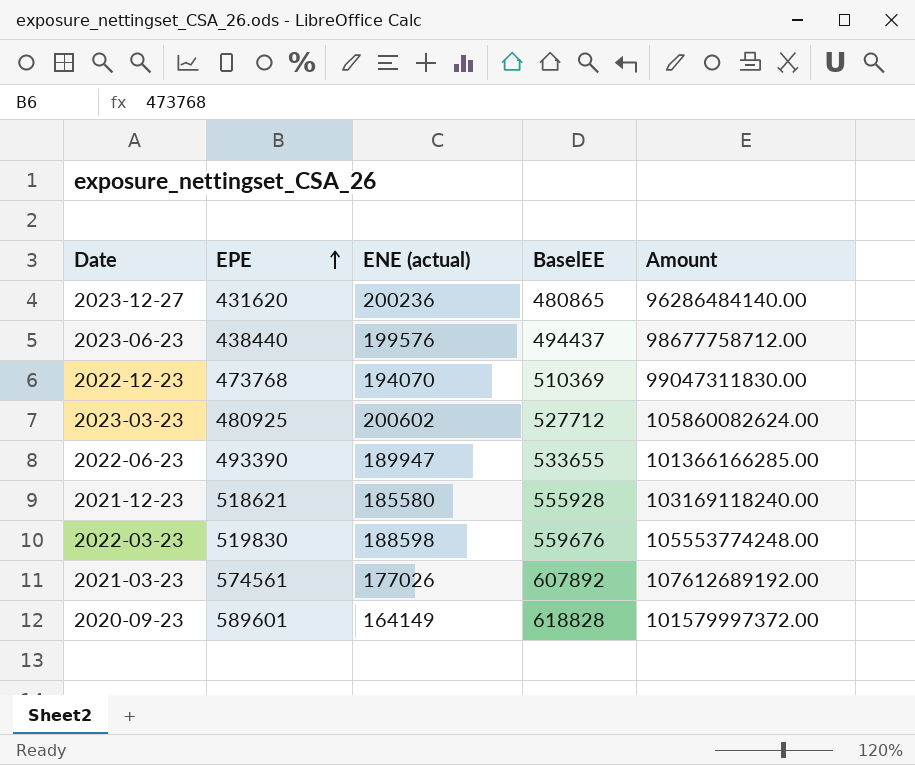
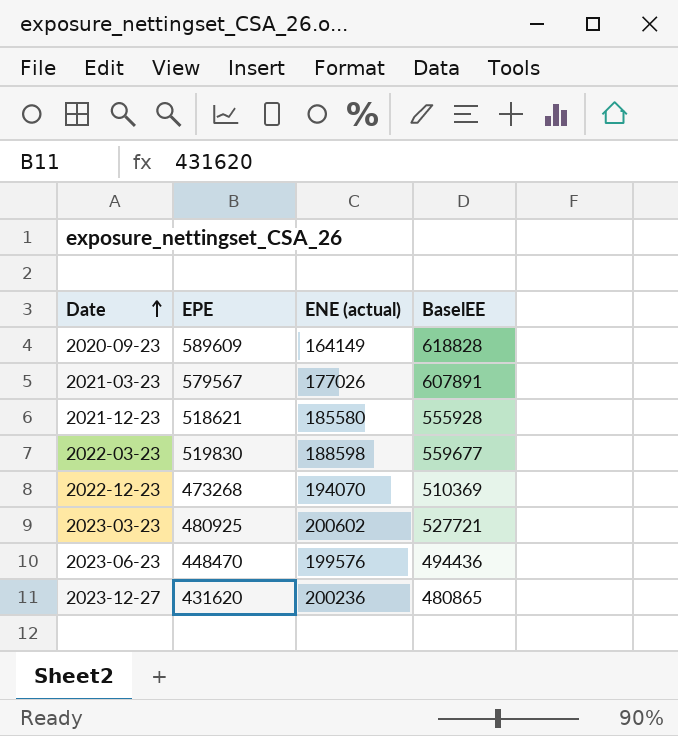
row order: EPE ascending -> Date ascending
column Amount | formula: [ENE (actual)] * [BaselEE] -> none
row 2022-06-23: 493390 | 189947 | 533655 | 101366166285.00 -> none
2020-09-23 | EPE: 589601 -> 589609
2021-03-23 | EPE: 574561 -> 579567
2021-03-23 | BaselEE: 607892 -> 607891
2022-03-23 | BaselEE: 559676 -> 559677
2022-12-23 | EPE: 473768 -> 473268
2023-03-23 | BaselEE: 527712 -> 527721
2023-06-23 | EPE: 438440 -> 448470
2023-06-23 | BaselEE: 494437 -> 494436

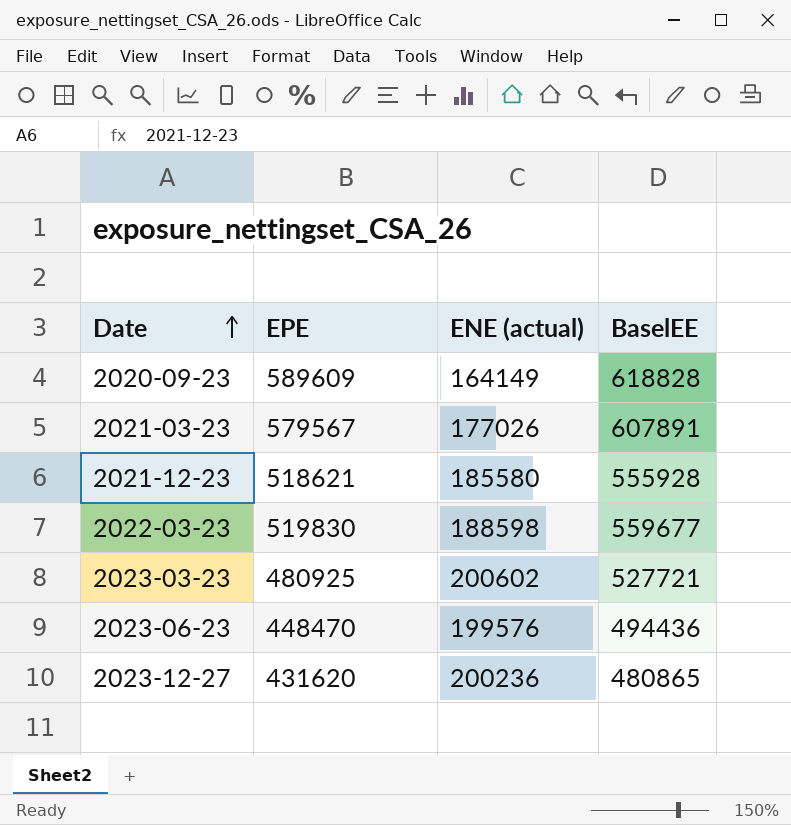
row 2022-12-23: 473268 | 194070 | 510369 -> none

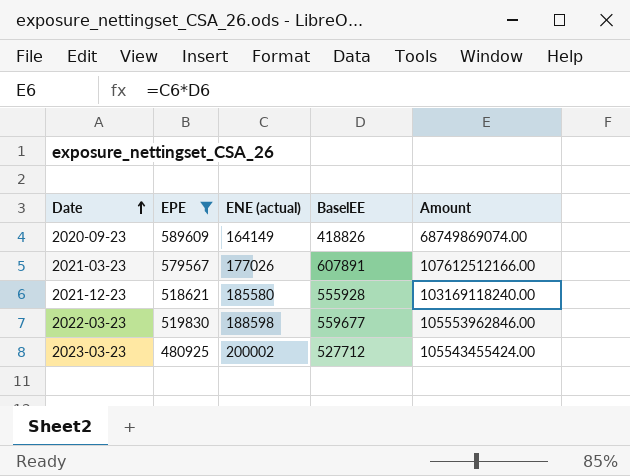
filter: none -> EPE >= 480925
column Amount | formula: none -> [ENE (actual)] * [BaselEE]
2020-09-23 | BaselEE: 618828 -> 418826
2023-03-23 | ENE (actual): 200602 -> 200002
2023-03-23 | BaselEE: 527721 -> 527712

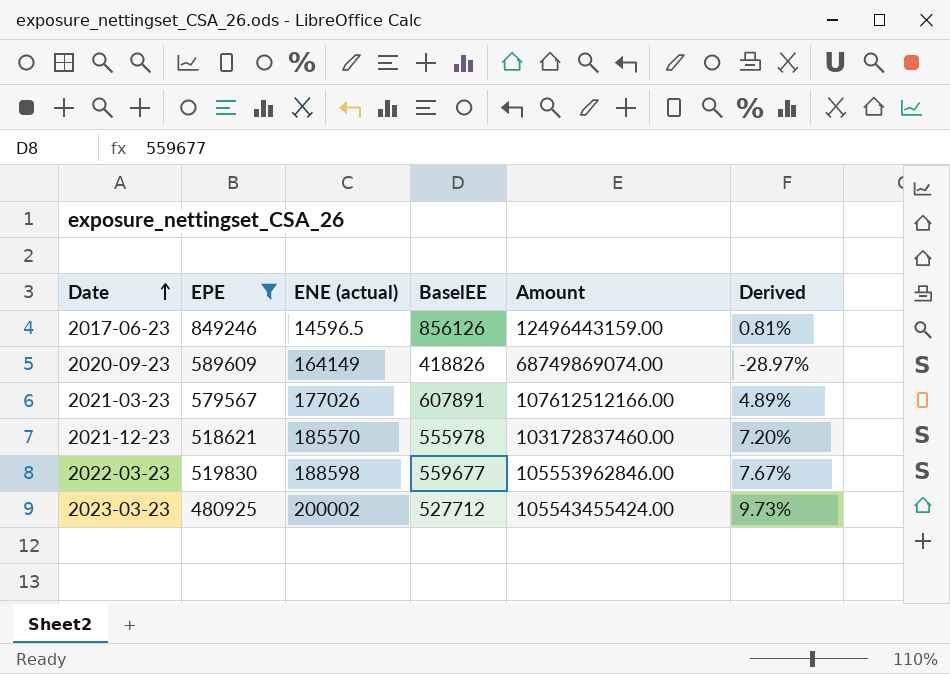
column Derived | formula: none -> ([BaselEE] - [EPE]) / [EPE]
row 2017-06-23: none -> 849246 | 14596.5 | 856126 | 12496443159.00 | 0.81%
2021-12-23 | ENE (actual): 185580 -> 185570
2021-12-23 | BaselEE: 555928 -> 555978
2021-12-23 | Amount: 103169118240.00 -> 103172837460.00

